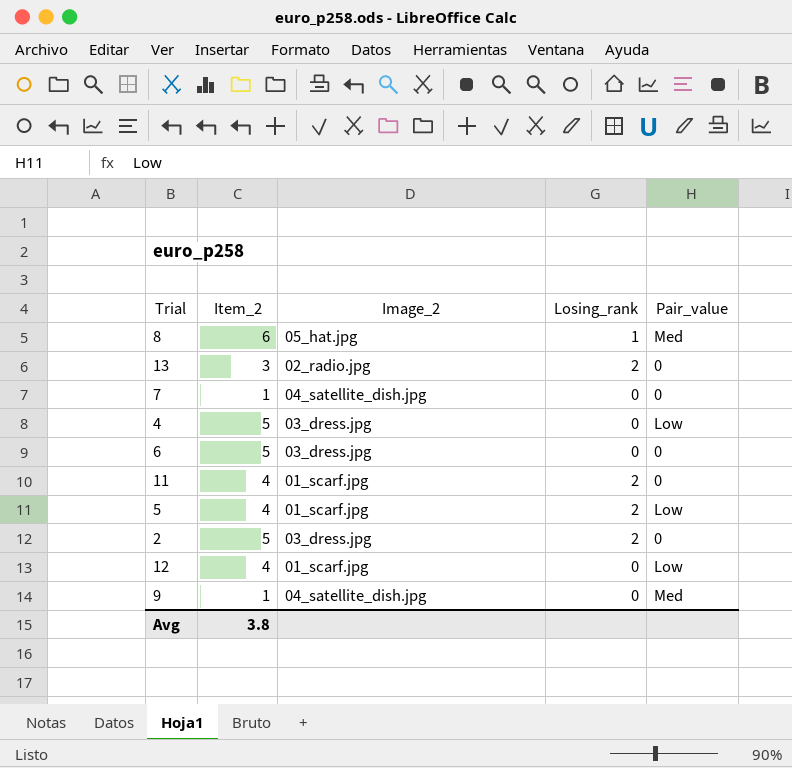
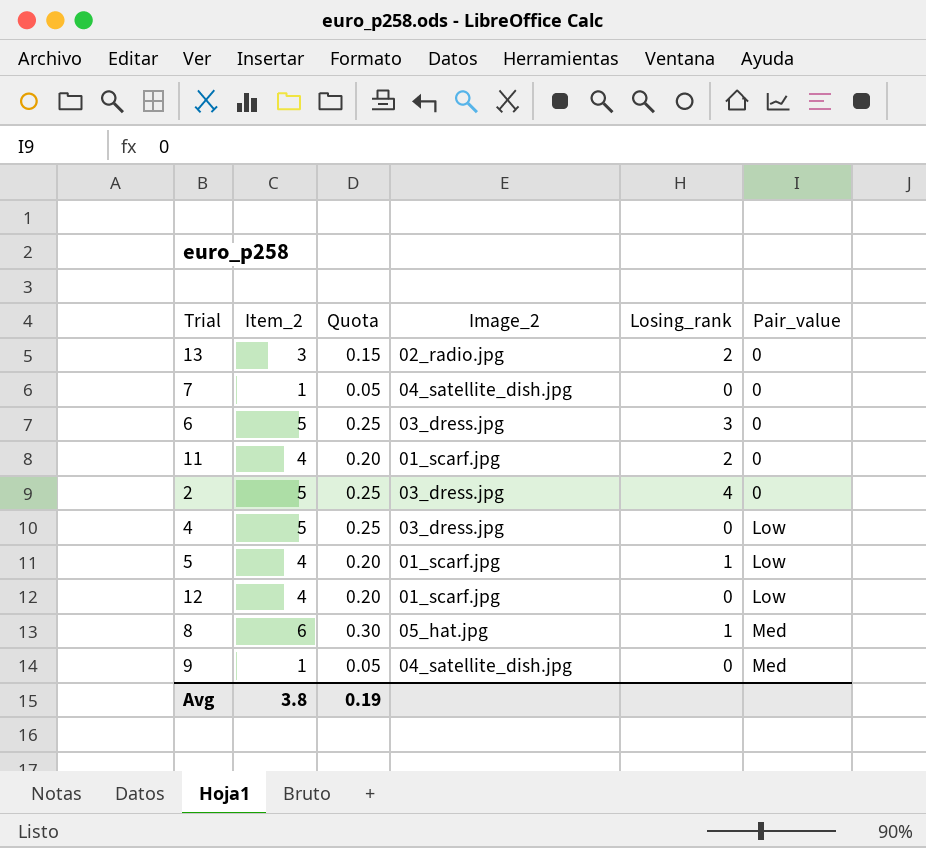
row order: none -> Pair_value ascending
column Quota | formula: none -> [Item_2] * 0.05
6 | Losing_rank: 0 -> 3
2 | Losing_rank: 2 -> 4
5 | Losing_rank: 2 -> 1

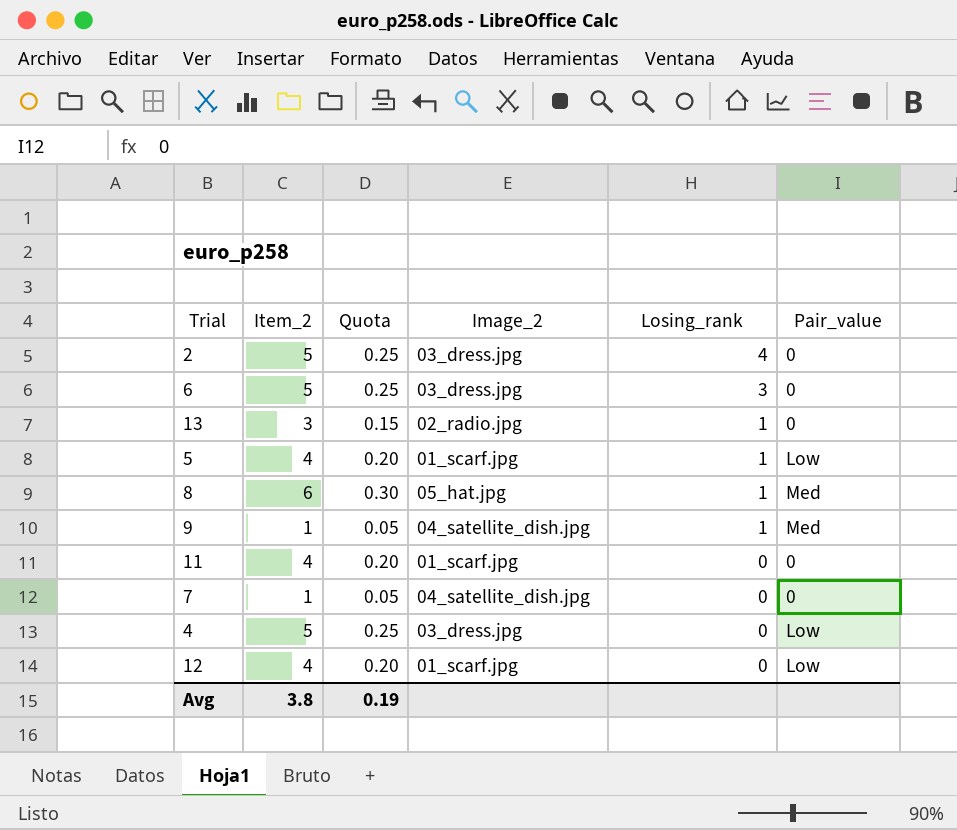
row order: Pair_value ascending -> Losing_rank descending
13 | Losing_rank: 2 -> 1
9 | Losing_rank: 0 -> 1
11 | Losing_rank: 2 -> 0

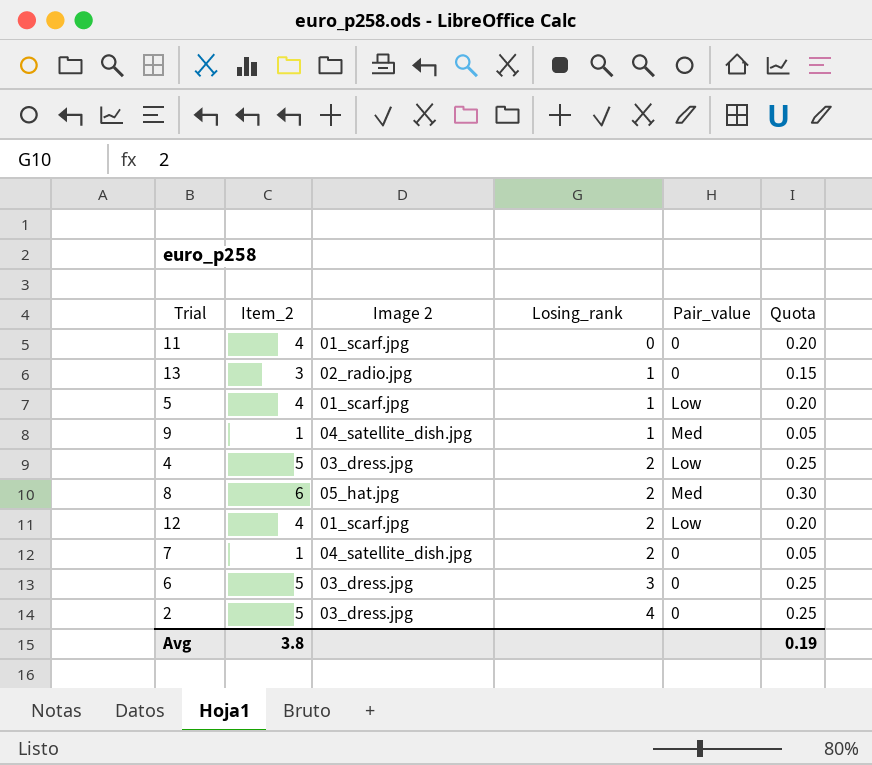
row order: Losing_rank descending -> Losing_rank ascending
column name: Image_2 -> Image 2
column Quota | position: 3 -> 6
4 | Losing_rank: 0 -> 2
8 | Losing_rank: 1 -> 2
12 | Losing_rank: 0 -> 2
7 | Losing_rank: 0 -> 2

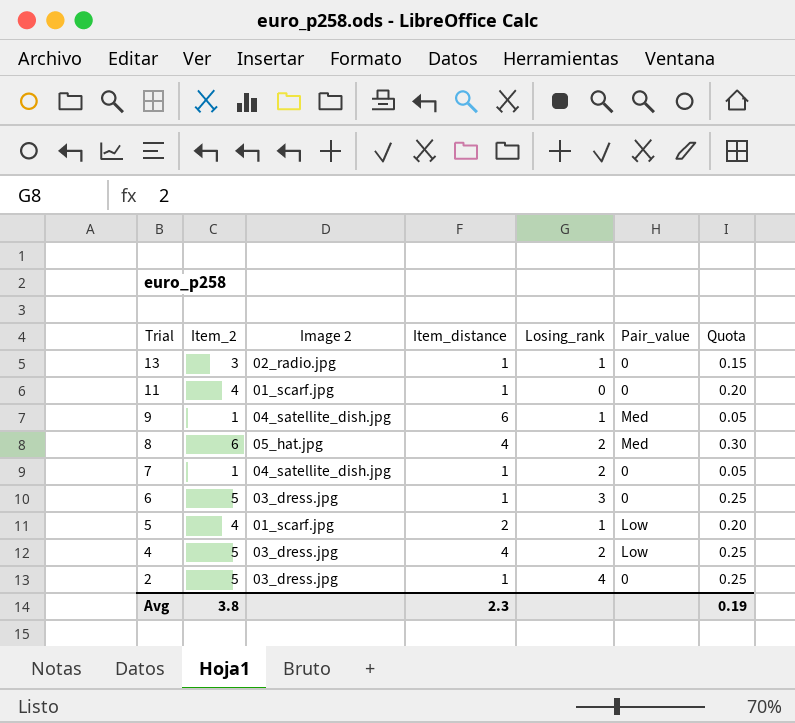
row order: Losing_rank ascending -> Trial descending
column Item_distance | position: none -> 4
row 12: 4 | 01_scarf.jpg | 2 | Low | 0.20 -> none

